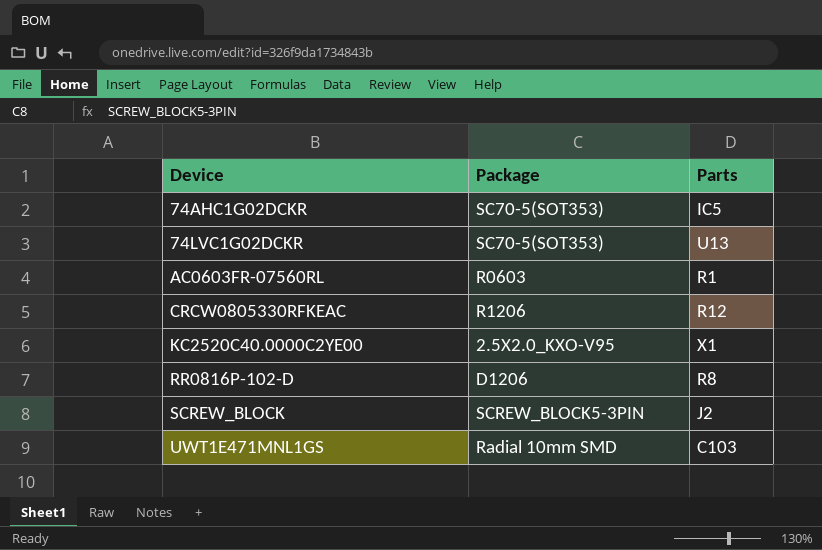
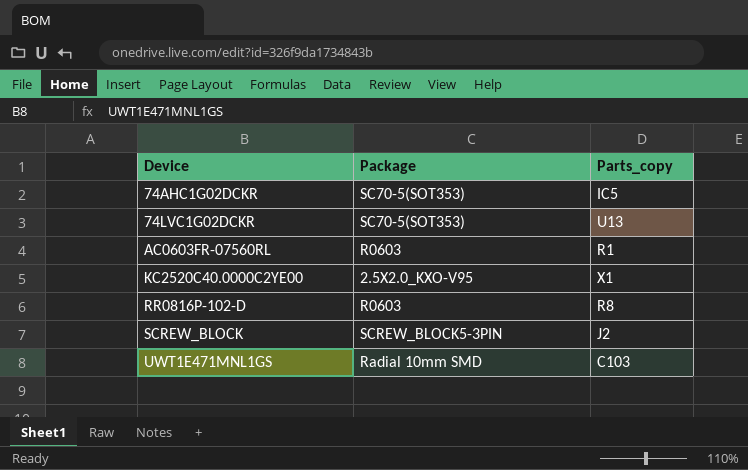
column name: Parts -> Parts_copy
row CRCW0805330RFKEAC: R1206 | R12 -> none
RR0816P-102-D | Package: D1206 -> R0603

